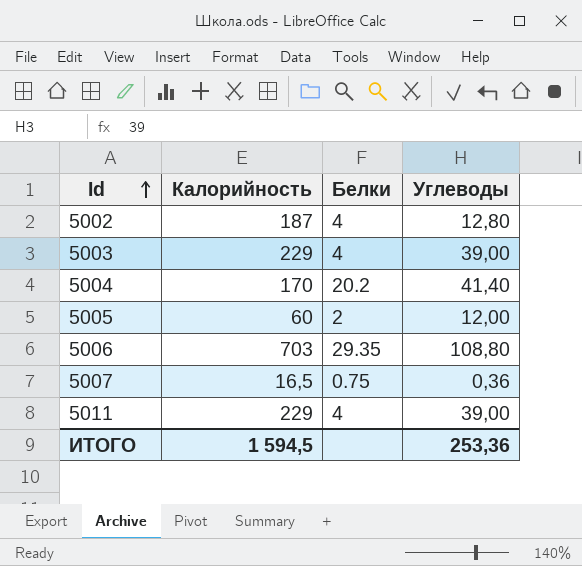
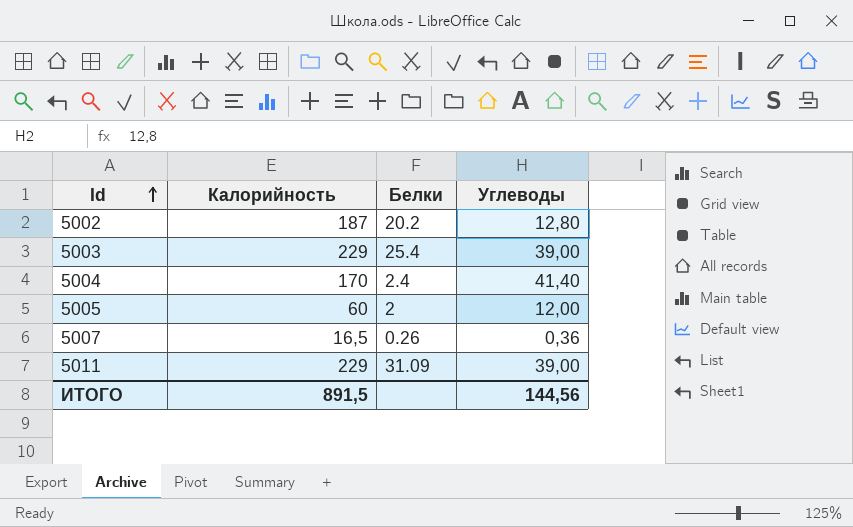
row 5006: 703 | 29.35 | 108,80 -> none
5002 | Белки: 4 -> 20.2
5003 | Белки: 4 -> 25.4
5004 | Белки: 20.2 -> 2.4
5007 | Белки: 0.75 -> 0.26
5011 | Белки: 4 -> 31.09
ИТОГО | Калорийность: 1 594,5 -> 891,5
ИТОГО | Углеводы: 253,36 -> 144,56

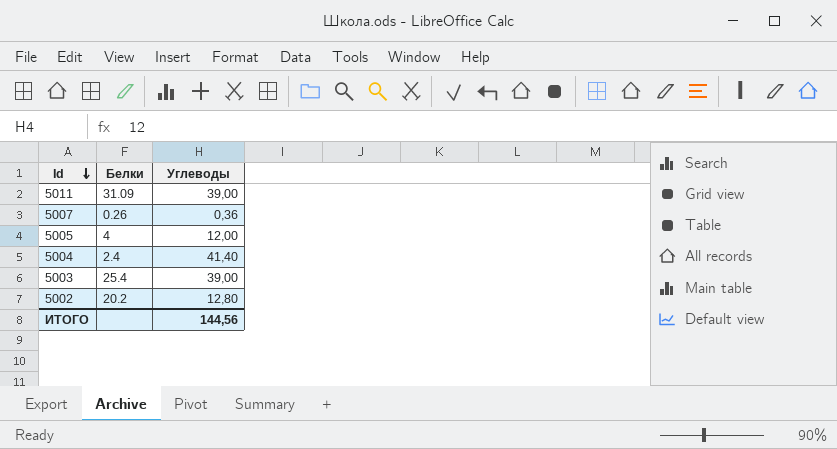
row order: Id ascending -> Id descending
column Калорийность | position: 2 -> none
5005 | Белки: 2 -> 4

